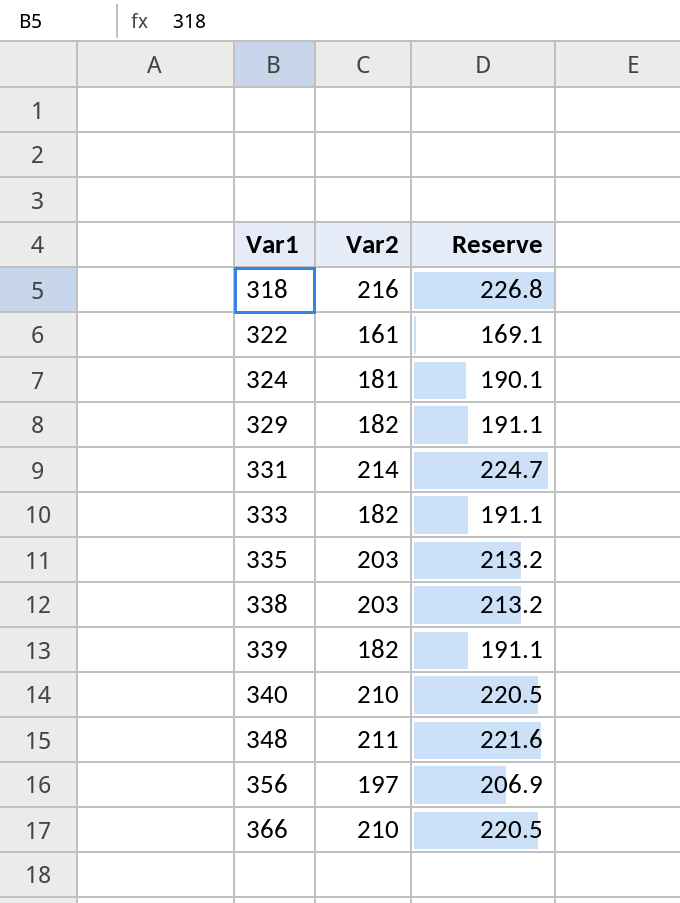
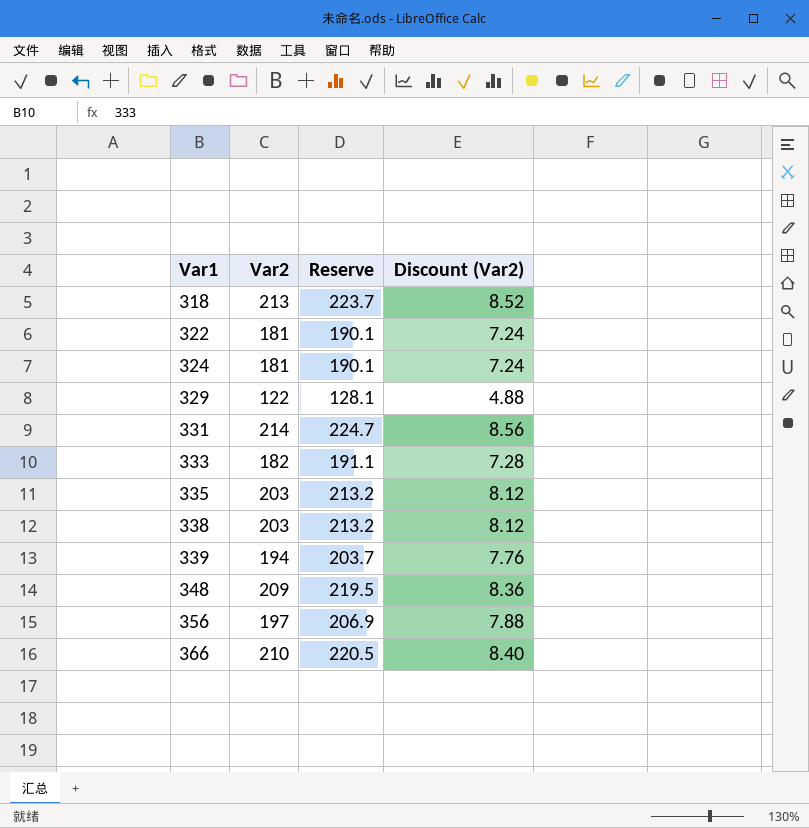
column Discount (Var2) | formula: none -> [Var2] * 0.04
row 340: 210 | 220.5 -> none
318 | Var2: 216 -> 213
318 | Reserve: 226.8 -> 223.7
322 | Var2: 161 -> 181
322 | Reserve: 169.1 -> 190.1
329 | Var2: 182 -> 122
329 | Reserve: 191.1 -> 128.1
339 | Var2: 182 -> 194
339 | Reserve: 191.1 -> 203.7
348 | Var2: 211 -> 209
348 | Reserve: 221.6 -> 219.5

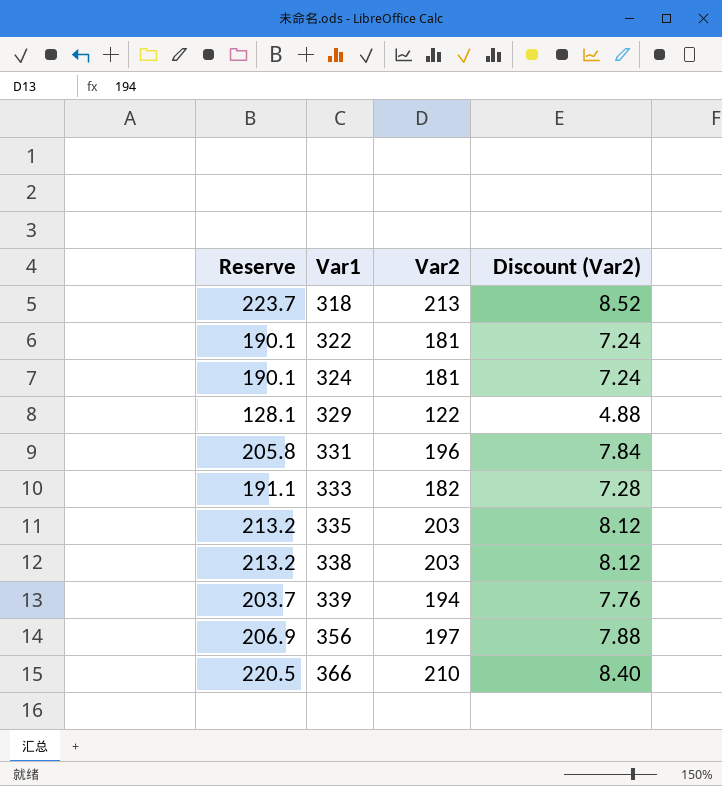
column Reserve | position: 3 -> 1
row 348: 209 | 219.5 | 8.36 -> none
331 | Reserve: 224.7 -> 205.8
331 | Var2: 214 -> 196
331 | Discount (Var2): 8.56 -> 7.84

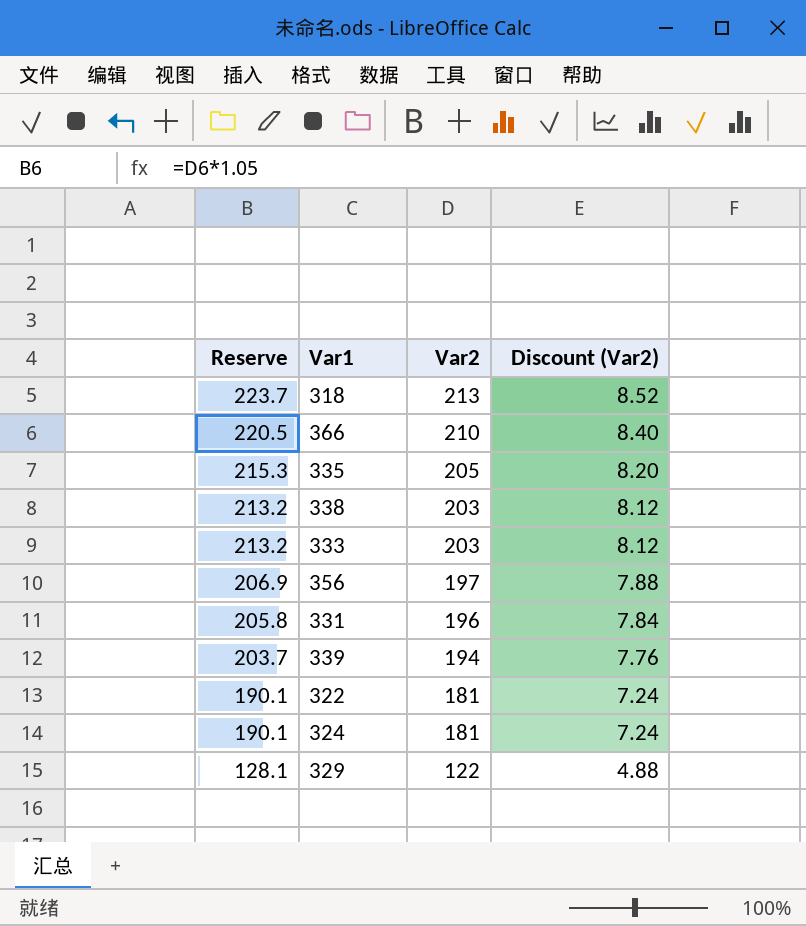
row order: Var1 ascending -> Reserve descending
335 | Reserve: 213.2 -> 215.3
335 | Var2: 203 -> 205
335 | Discount (Var2): 8.12 -> 8.20
333 | Reserve: 191.1 -> 213.2
333 | Var2: 182 -> 203
333 | Discount (Var2): 7.28 -> 8.12

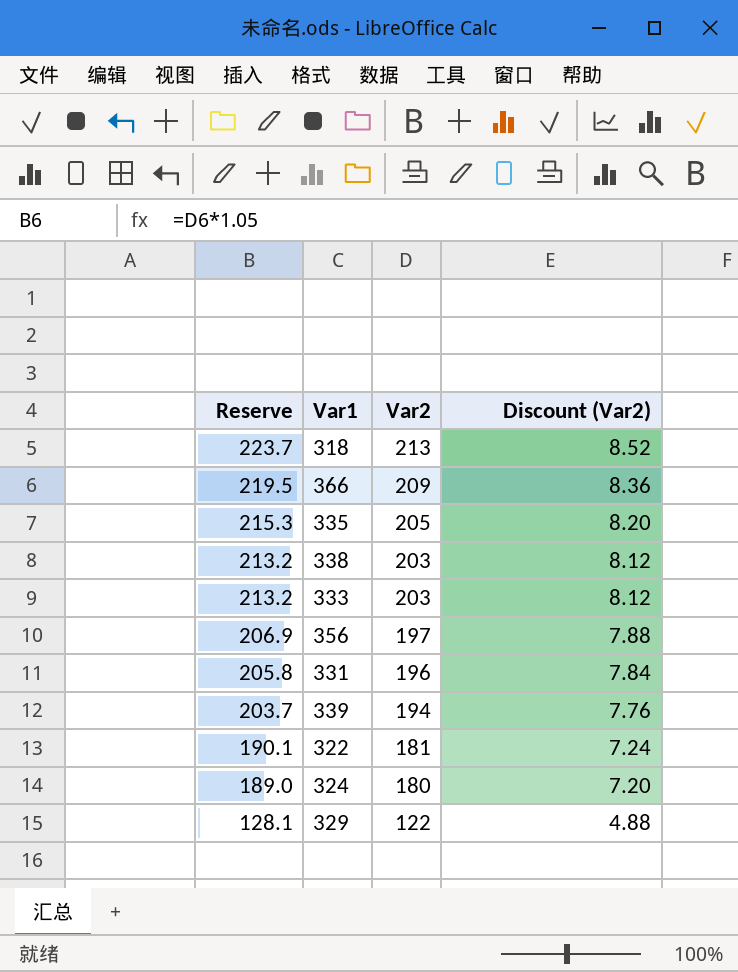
366 | Reserve: 220.5 -> 219.5
366 | Var2: 210 -> 209
366 | Discount (Var2): 8.40 -> 8.36
324 | Reserve: 190.1 -> 189.0
324 | Var2: 181 -> 180
324 | Discount (Var2): 7.24 -> 7.20

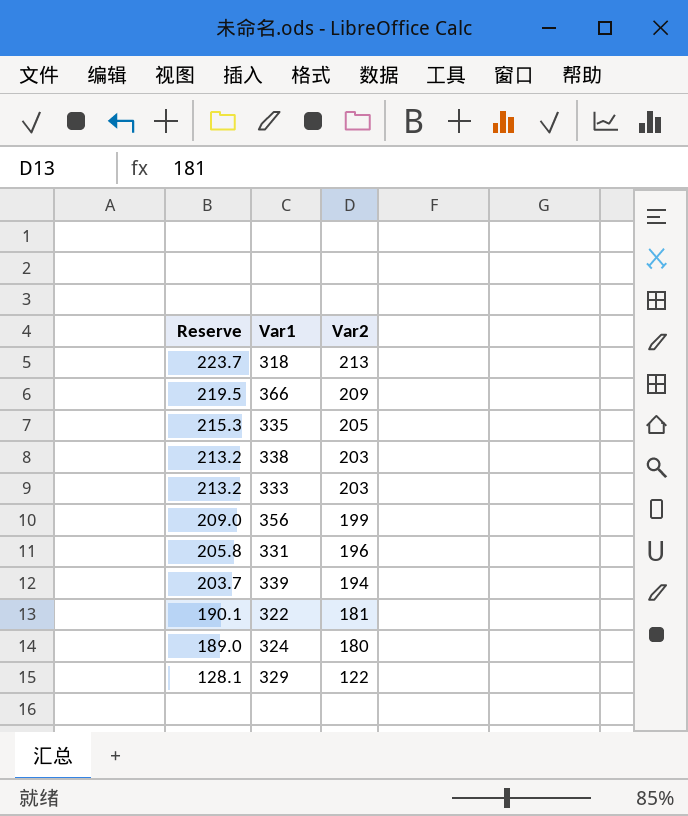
column Discount (Var2) | formula: [Var2] * 0.04 -> none
356 | Reserve: 206.9 -> 209.0
356 | Var2: 197 -> 199

